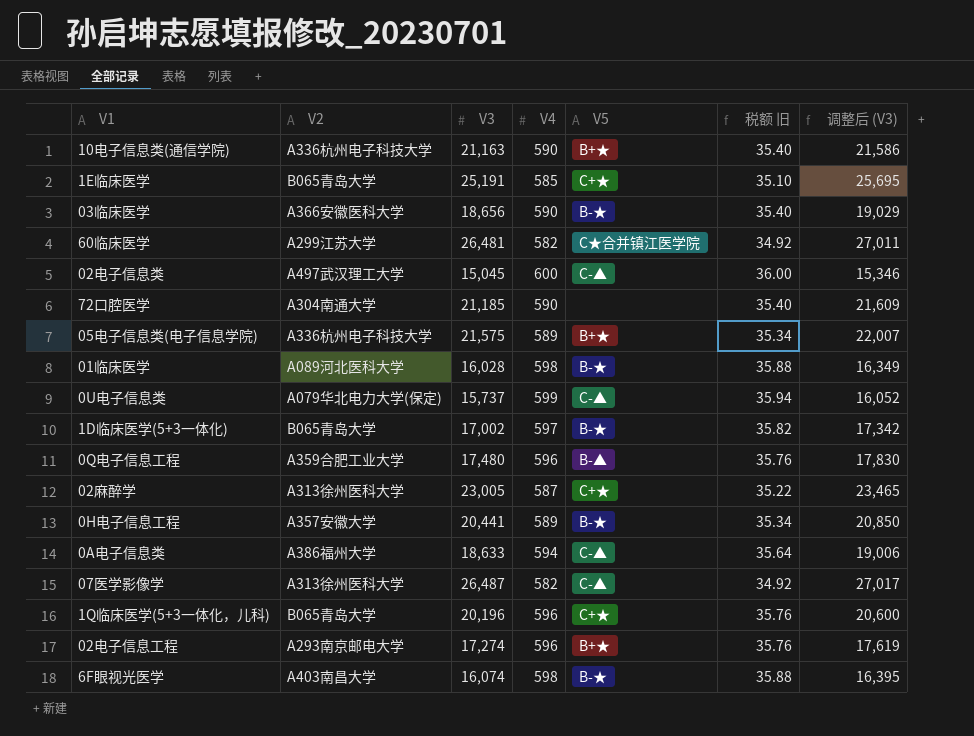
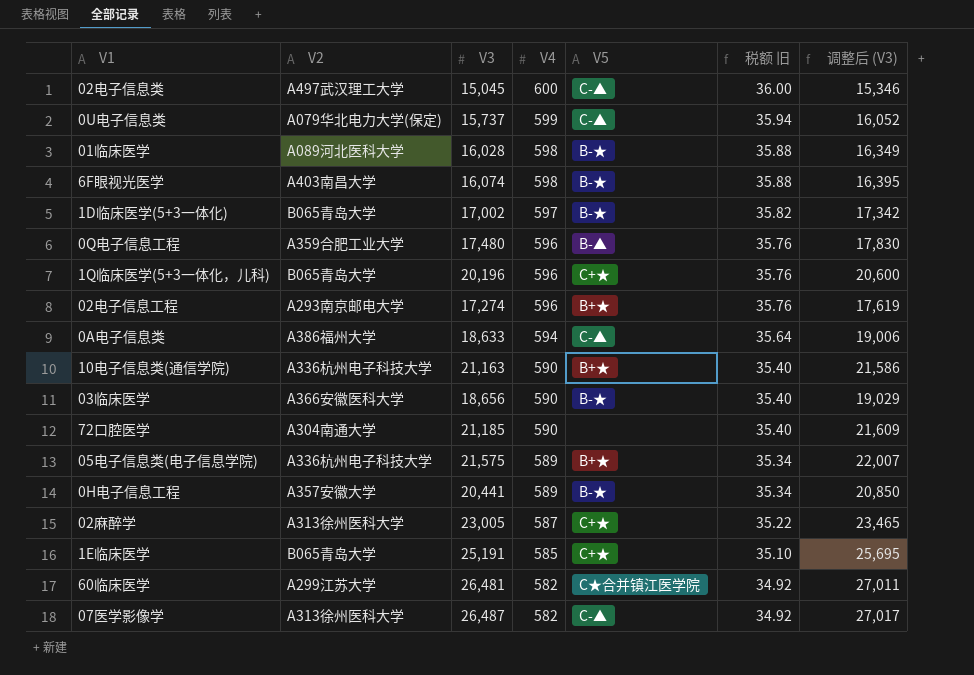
row order: none -> V4 descending

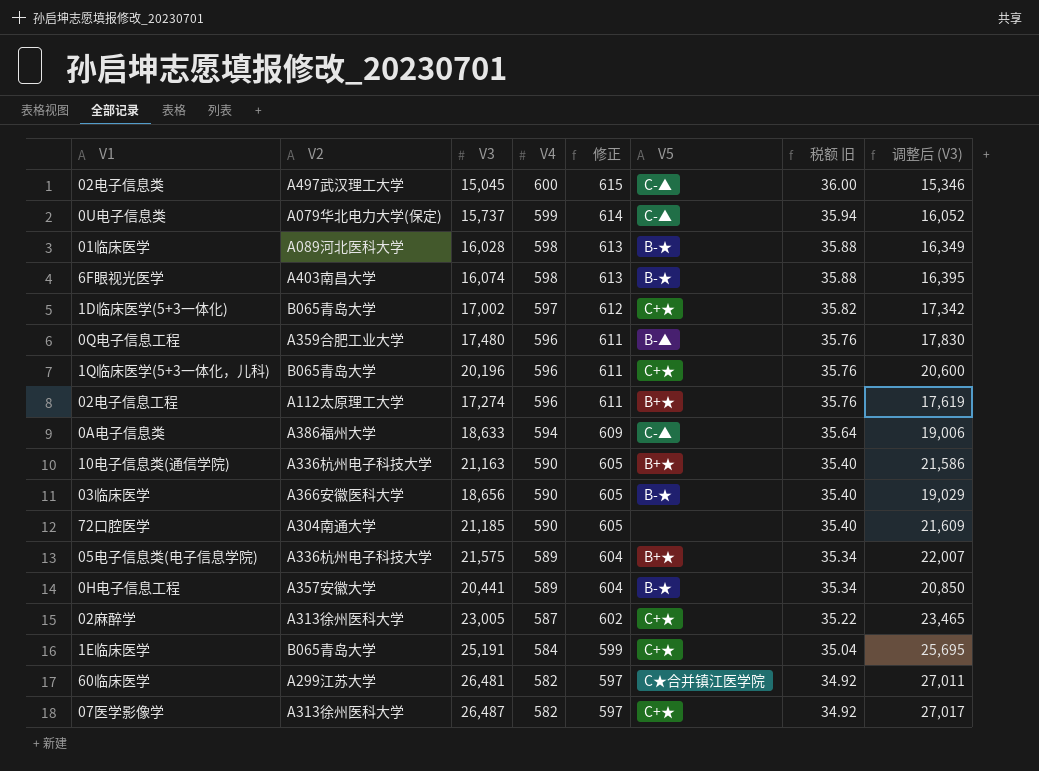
column 修正 | formula: none -> [V4] + 15
1D临床医学(5+3一体化) | V5: B-★ -> C+★
02电子信息工程 | V2: A293南京邮电大学 -> A112太原理工大学
1E临床医学 | V4: 585 -> 584
1E临床医学 | 税额 旧: 35.10 -> 35.04
07医学影像学 | V5: C-▲ -> C+★

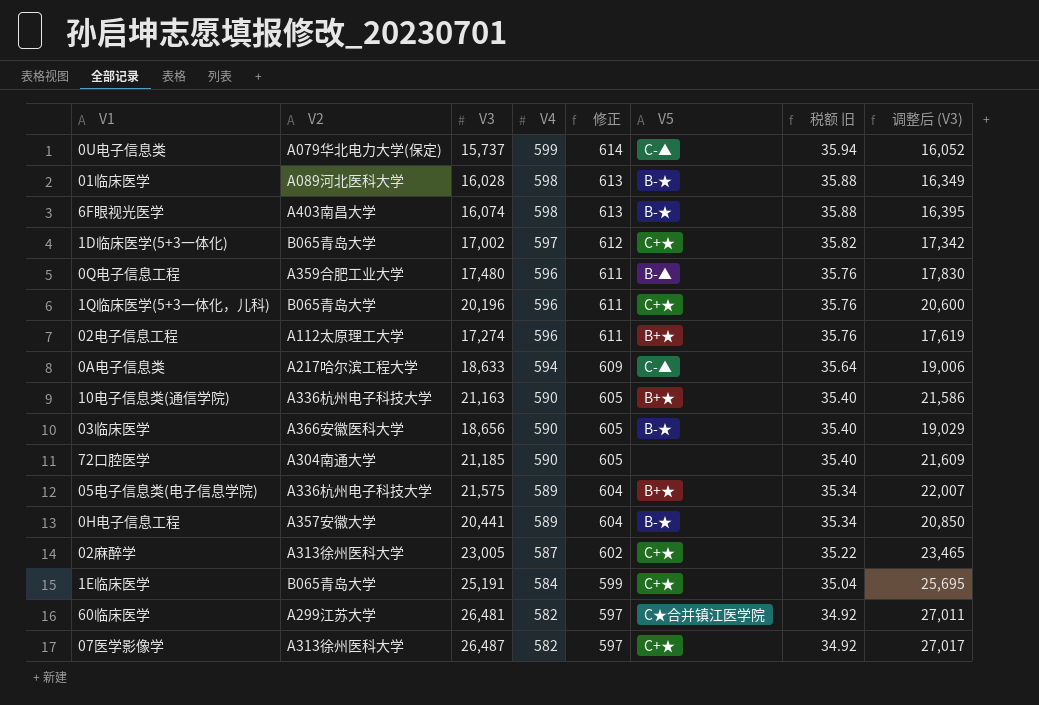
row 02电子信息类: A497武汉理工大学 | 15,045 | 600 | 615 | C-▲ | 36.00 | 15,346 -> none
0A电子信息类 | V2: A386福州大学 -> A217哈尔滨工程大学

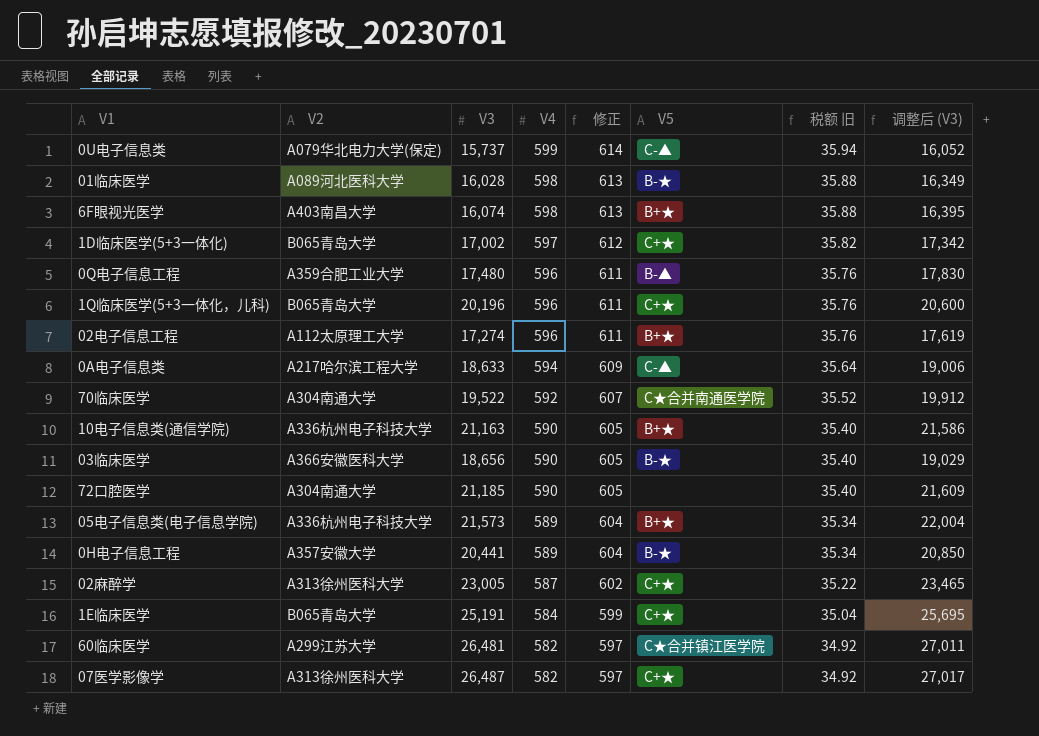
6F眼视光医学 | V5: B-★ -> B+★
row 70临床医学: none -> A304南通大学 | 19,522 | 592 | 607 | C★合并南通医学院 | 35.52 | 19,912
05电子信息类(电子信息学院) | V3: 21,575 -> 21,573
05电子信息类(电子信息学院) | 调整后 (V3): 22,007 -> 22,004

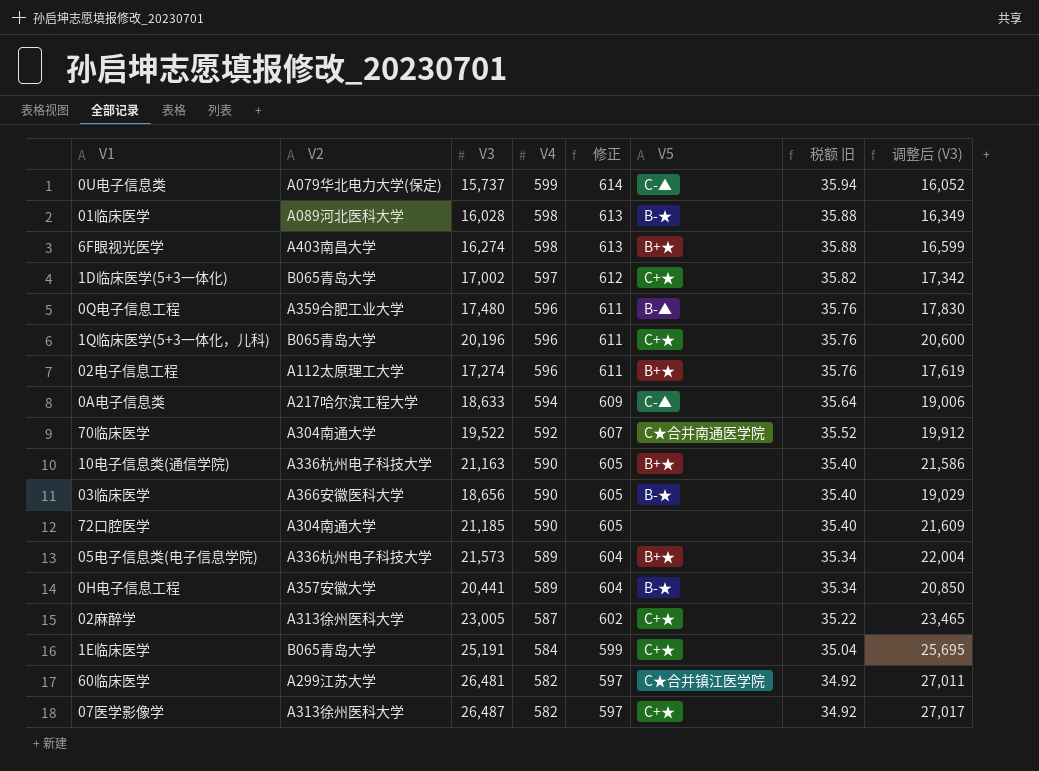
6F眼视光医学 | V3: 16,074 -> 16,274
6F眼视光医学 | 调整后 (V3): 16,395 -> 16,599

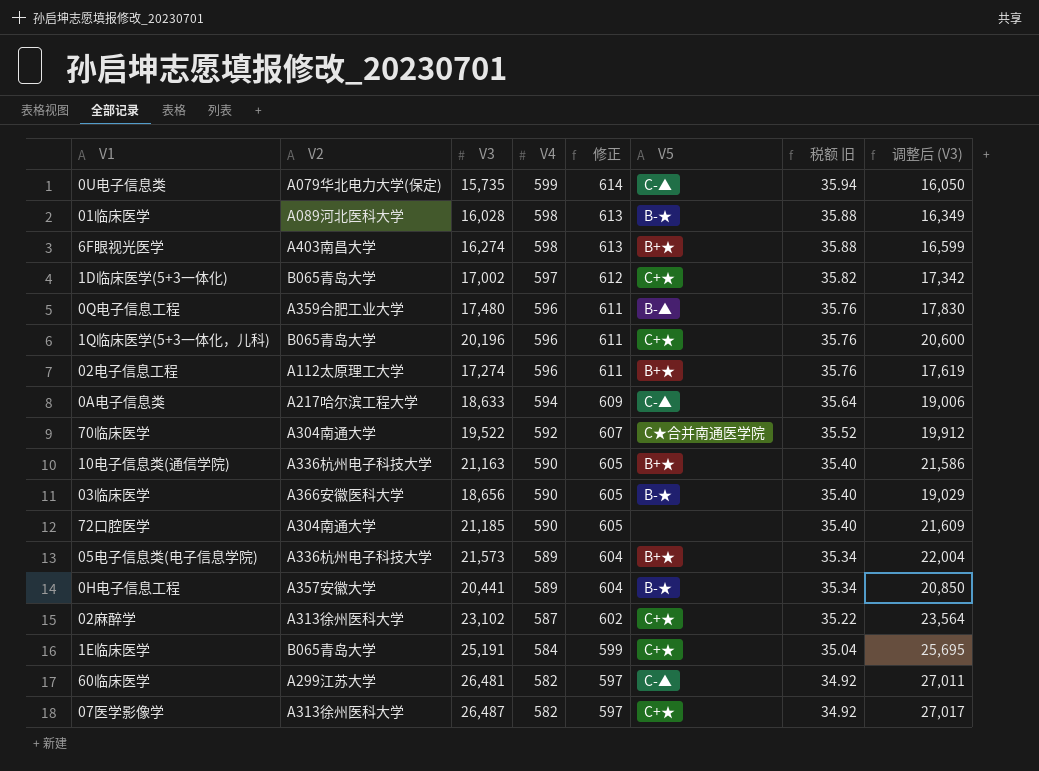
0U电子信息类 | V3: 15,737 -> 15,735
0U电子信息类 | 调整后 (V3): 16,052 -> 16,050
02麻醉学 | V3: 23,005 -> 23,102
02麻醉学 | 调整后 (V3): 23,465 -> 23,564
60临床医学 | V5: C★合并镇江医学院 -> C-▲

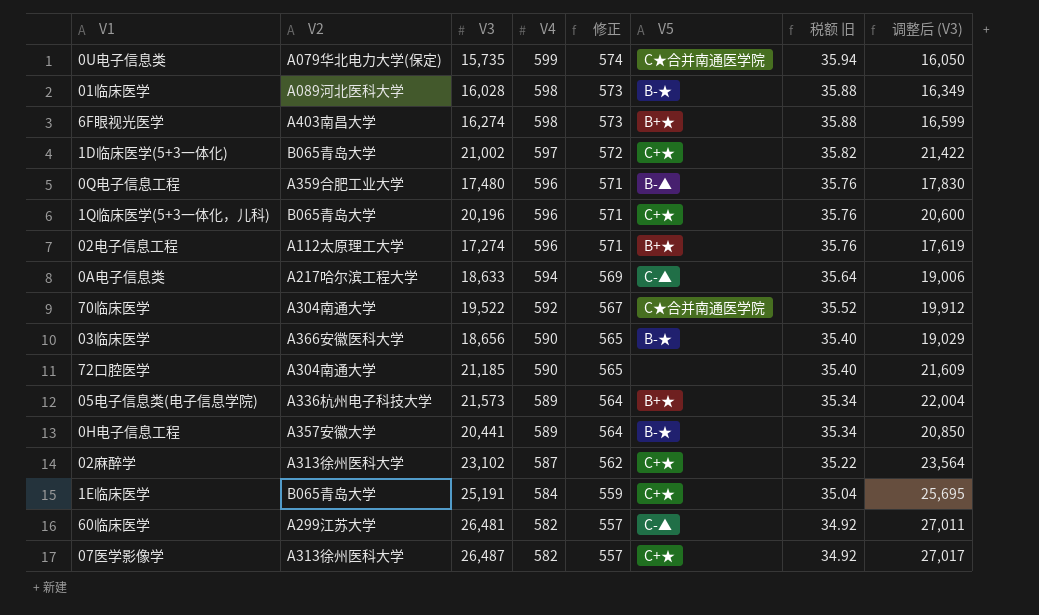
column 修正 | formula: [V4] + 15 -> [V4] - 25
row 10电子信息类(通信学院): A336杭州电子科技大学 | 21,163 | 590 | 605 | B+★ | 35.40 | 21,586 -> none
0U电子信息类 | V5: C-▲ -> C★合并南通医学院
1D临床医学(5+3一体化) | V3: 17,002 -> 21,002
1D临床医学(5+3一体化) | 调整后 (V3): 17,342 -> 21,422

